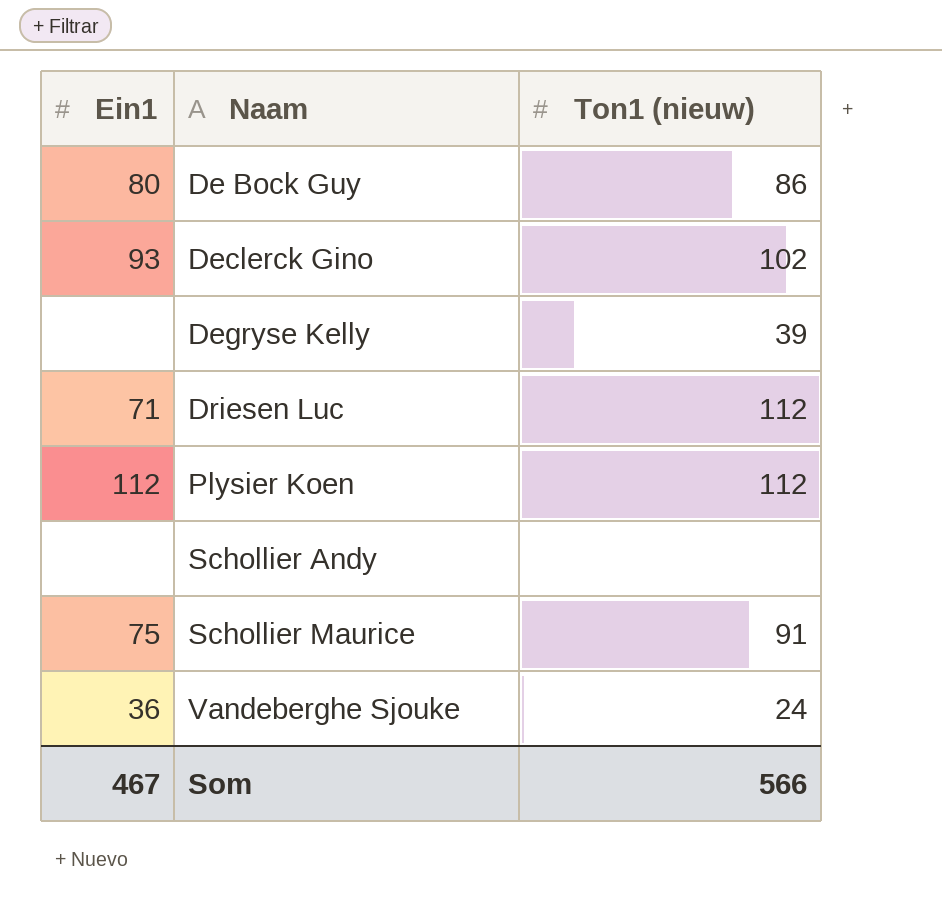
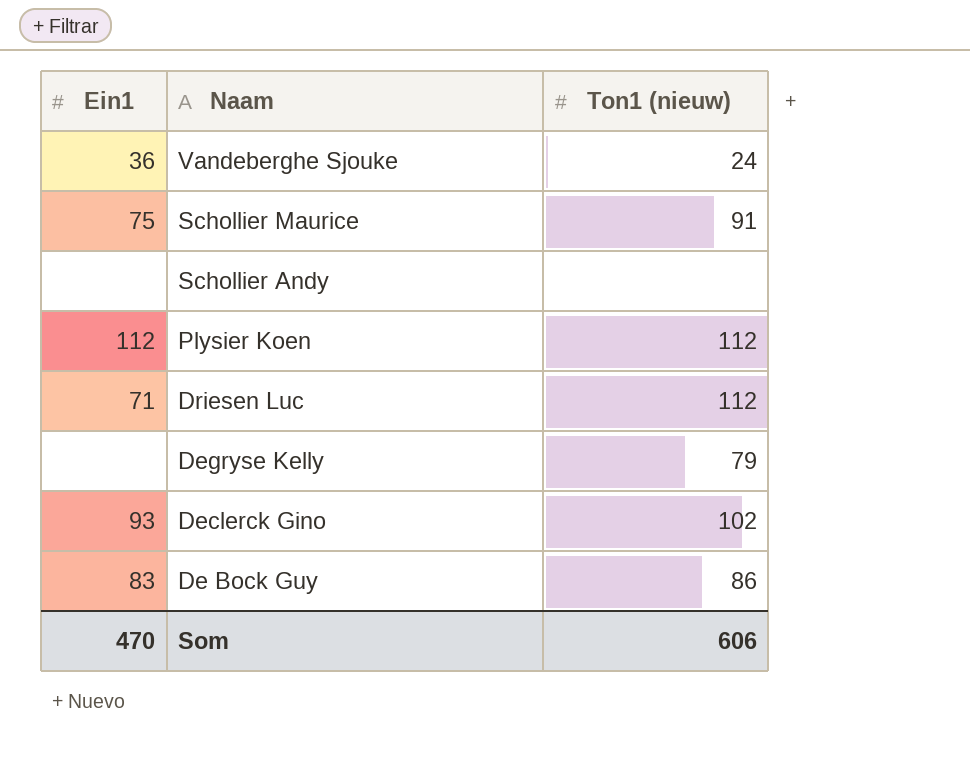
row order: Naam ascending -> Naam descending
Degryse Kelly | Ton1 (nieuw): 39 -> 79
De Bock Guy | Ein1: 80 -> 83
Som | Ein1: 467 -> 470
Som | Ton1 (nieuw): 566 -> 606

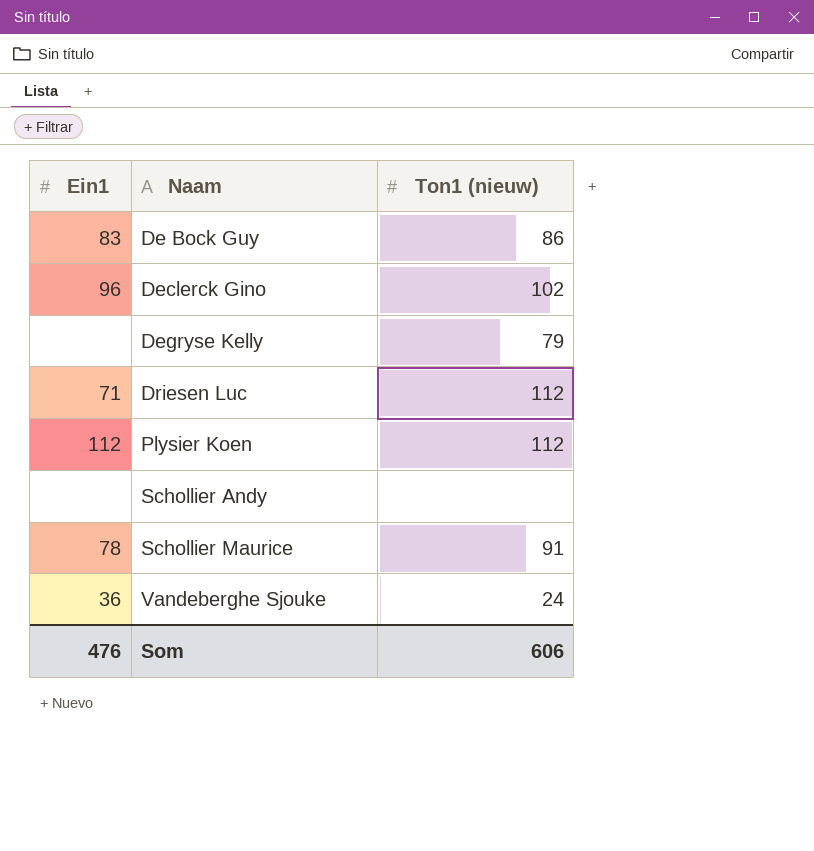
row order: Naam descending -> Naam ascending
Declerck Gino | Ein1: 93 -> 96
Schollier Maurice | Ein1: 75 -> 78
Som | Ein1: 470 -> 476

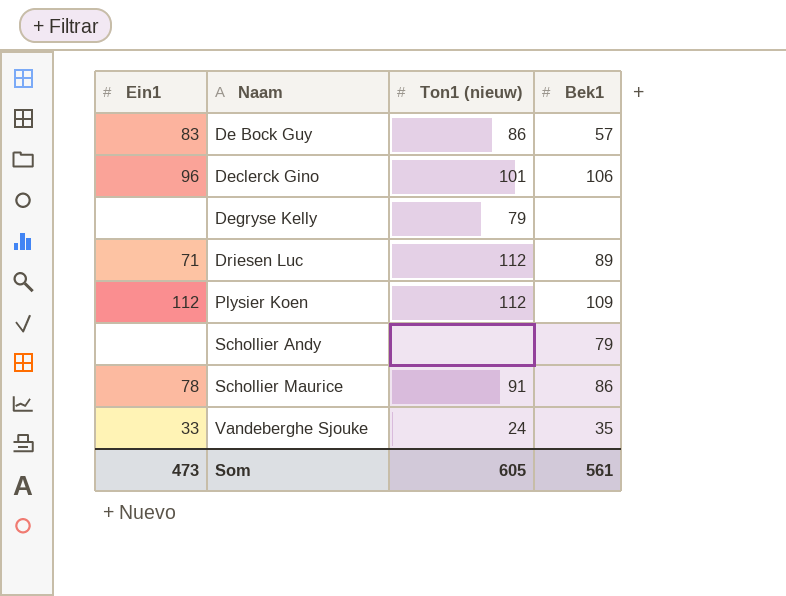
column Bek1 | position: none -> 4
Declerck Gino | Ton1 (nieuw): 102 -> 101
Vandeberghe Sjouke | Ein1: 36 -> 33
Som | Ein1: 476 -> 473
Som | Ton1 (nieuw): 606 -> 605

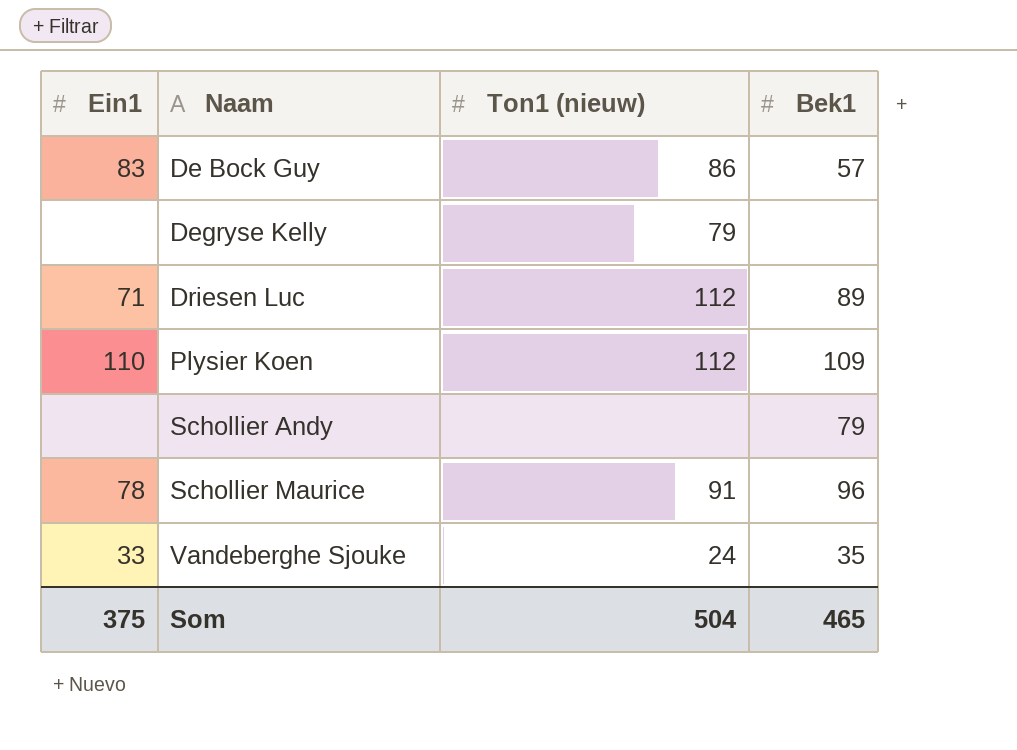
row Declerck Gino: 96 | 101 | 106 -> none
Plysier Koen | Ein1: 112 -> 110
Schollier Maurice | Bek1: 86 -> 96
Som | Ein1: 473 -> 375
Som | Ton1 (nieuw): 605 -> 504
Som | Bek1: 561 -> 465

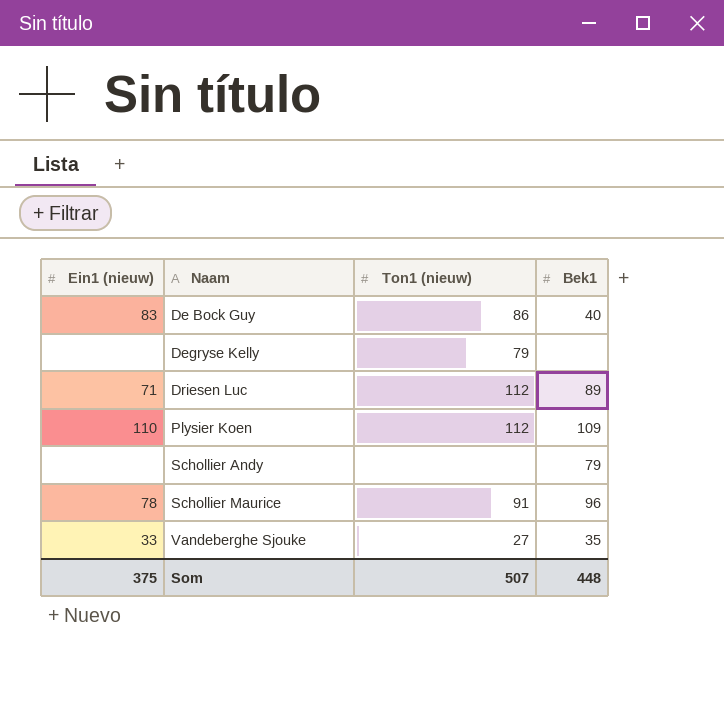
column name: Ein1 -> Ein1 (nieuw)
De Bock Guy | Bek1: 57 -> 40
Vandeberghe Sjouke | Ton1 (nieuw): 24 -> 27
Som | Ton1 (nieuw): 504 -> 507
Som | Bek1: 465 -> 448

